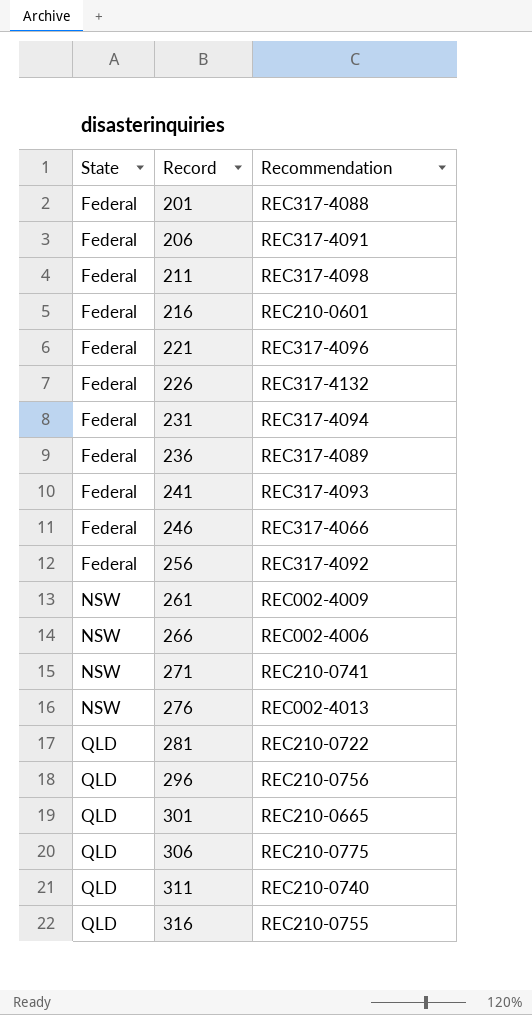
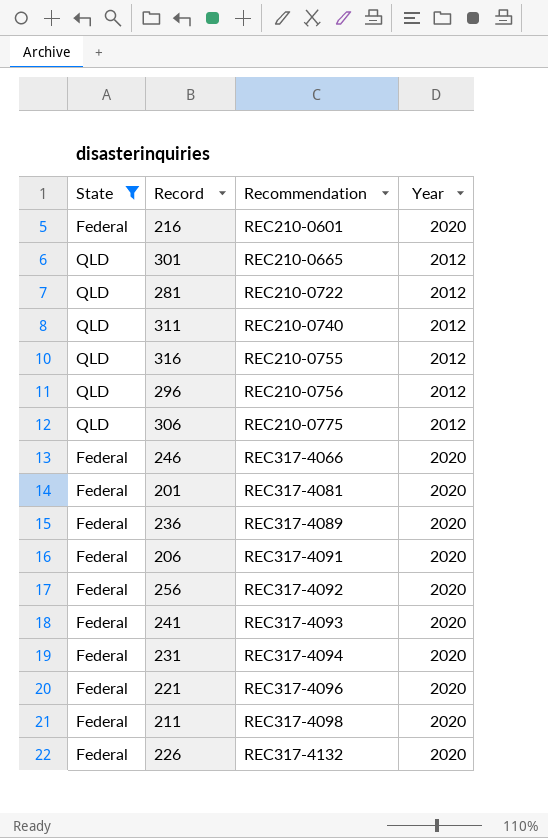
filter: none -> State != NSW
row order: State ascending -> Recommendation ascending
column Year | position: none -> 4
201 | Recommendation: REC317-4088 -> REC317-4081

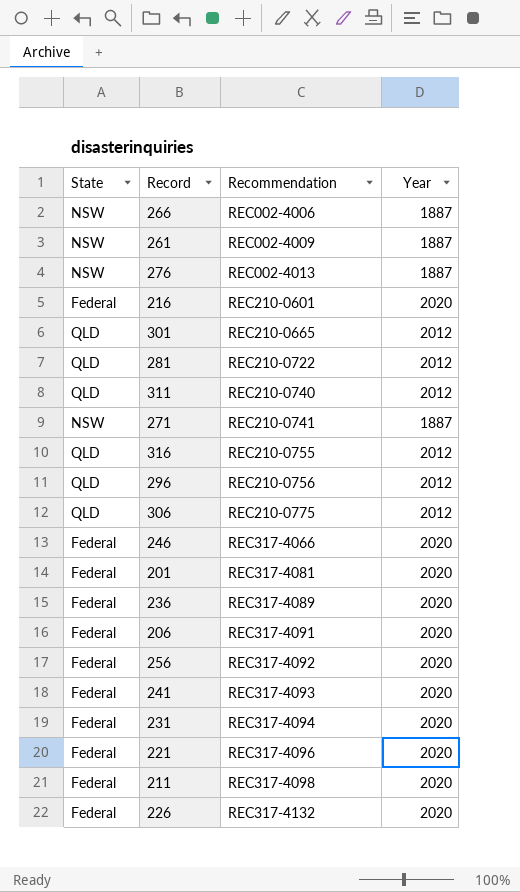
filter: State != NSW -> none

